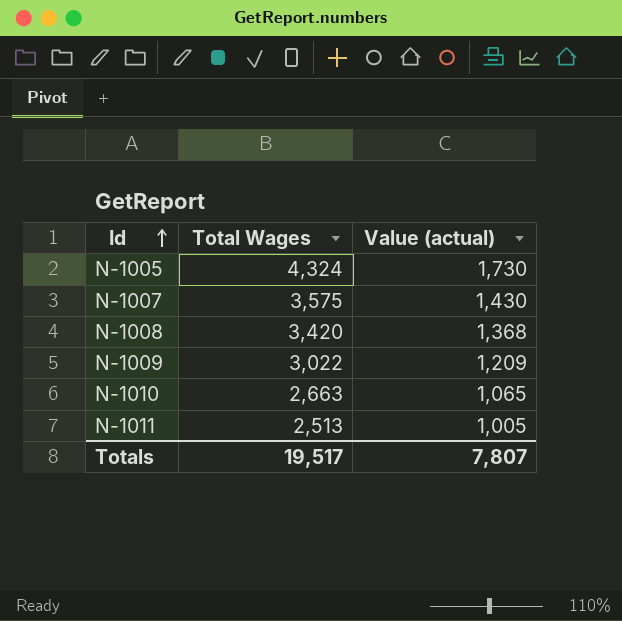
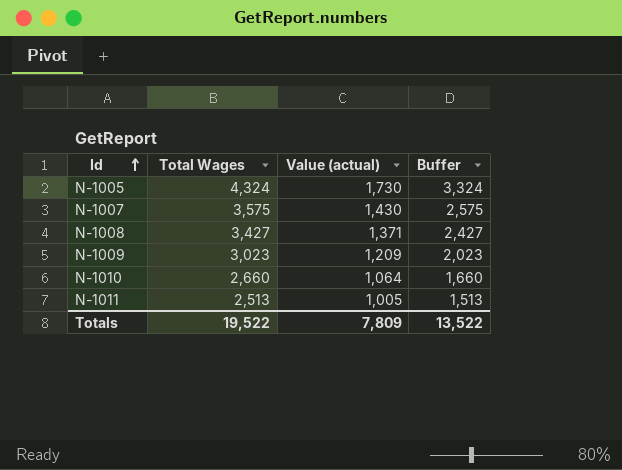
column Buffer | formula: none -> [Total Wages] - 1000
N-1008 | Total Wages: 3,420 -> 3,427
N-1008 | Value (actual): 1,368 -> 1,371
N-1009 | Total Wages: 3,022 -> 3,023
N-1010 | Total Wages: 2,663 -> 2,660
N-1010 | Value (actual): 1,065 -> 1,064
Totals | Total Wages: 19,517 -> 19,522
Totals | Value (actual): 7,807 -> 7,809

